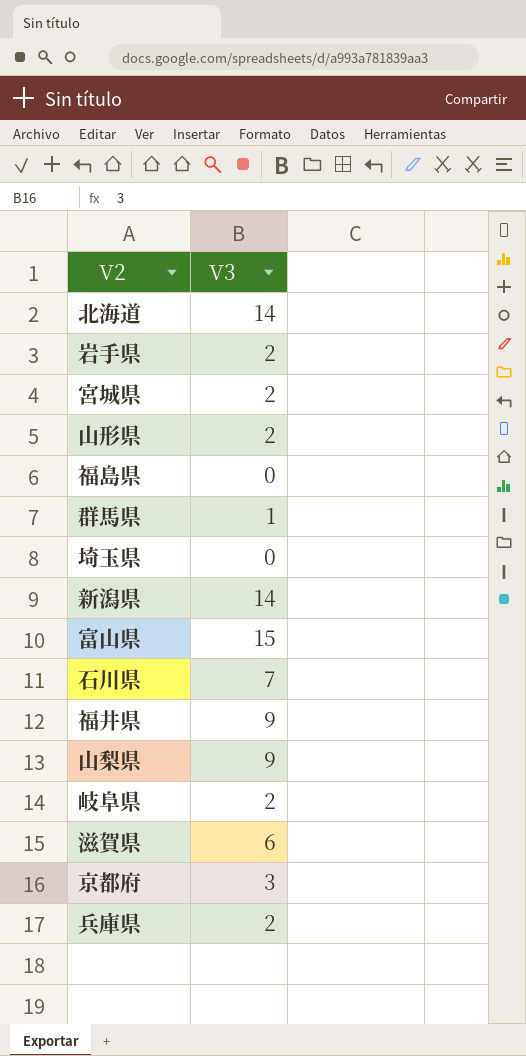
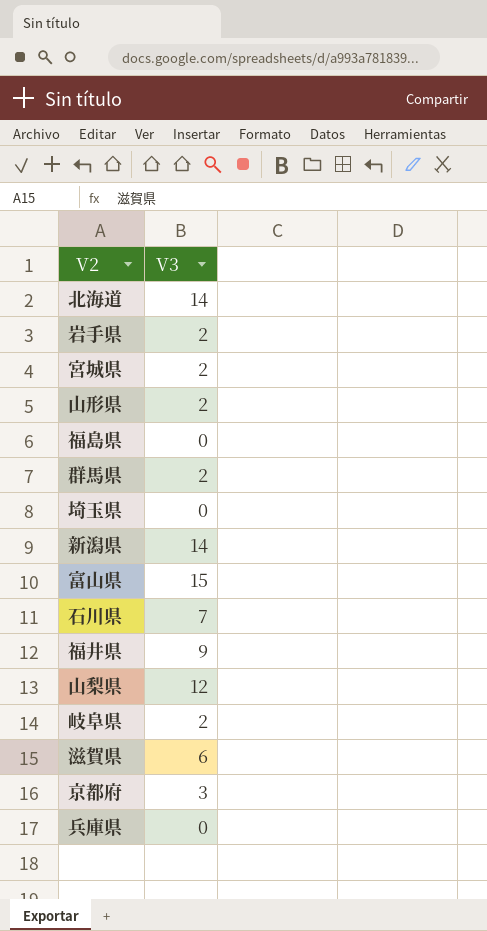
群馬県 | V3: 1 -> 2
山梨県 | V3: 9 -> 12
兵庫県 | V3: 2 -> 0

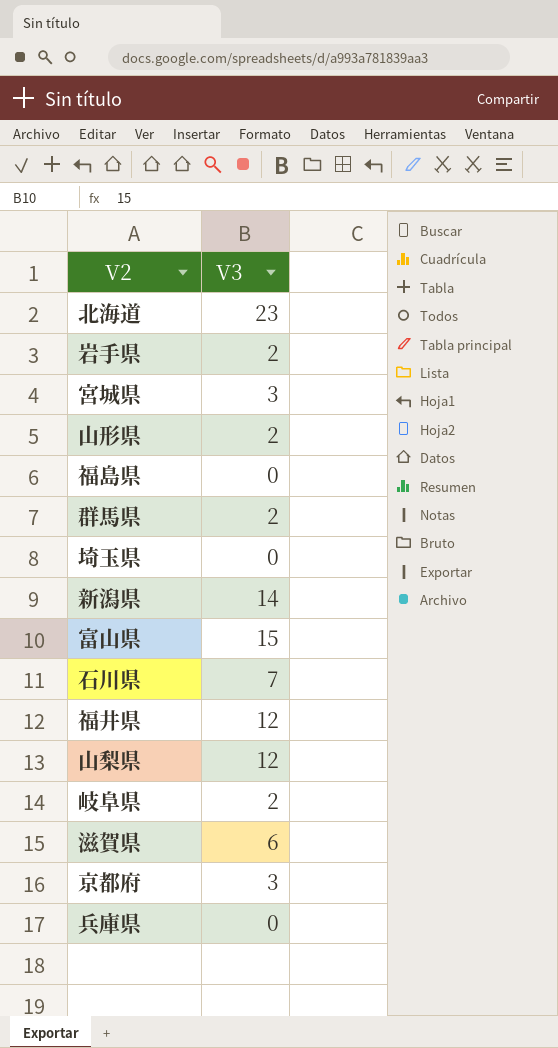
北海道 | V3: 14 -> 23
宮城県 | V3: 2 -> 3
福井県 | V3: 9 -> 12

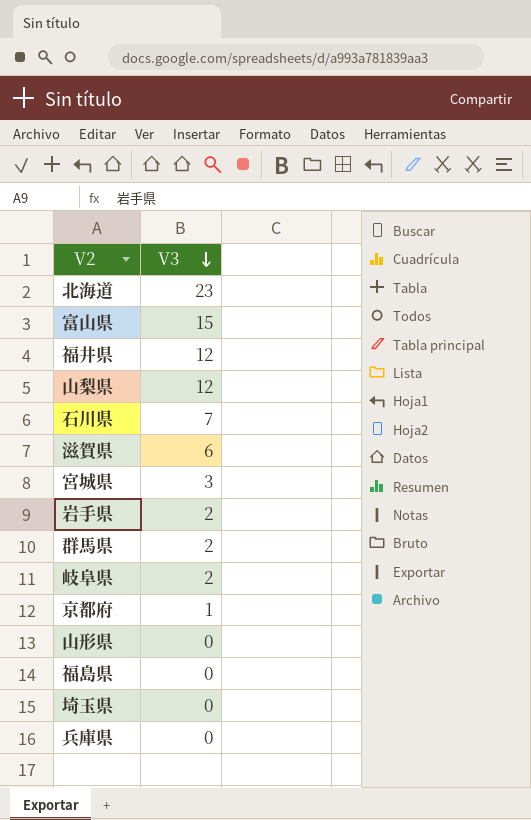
row order: none -> V3 descending
row 新潟県: 14 -> none
京都府 | V3: 3 -> 1
山形県 | V3: 2 -> 0

